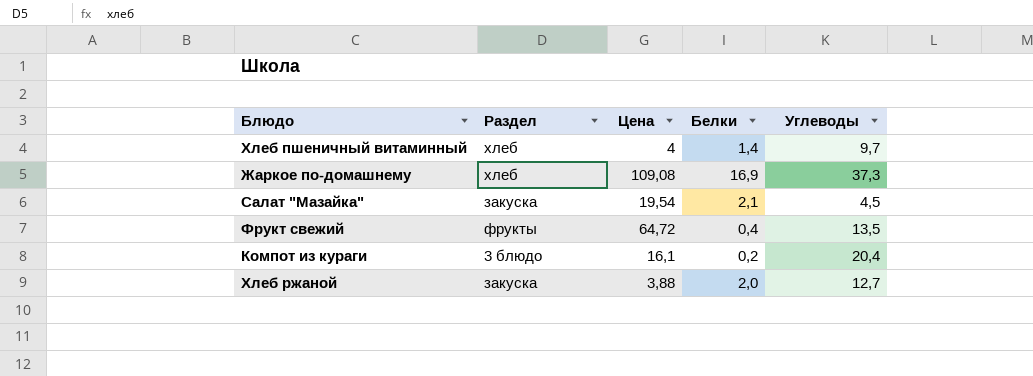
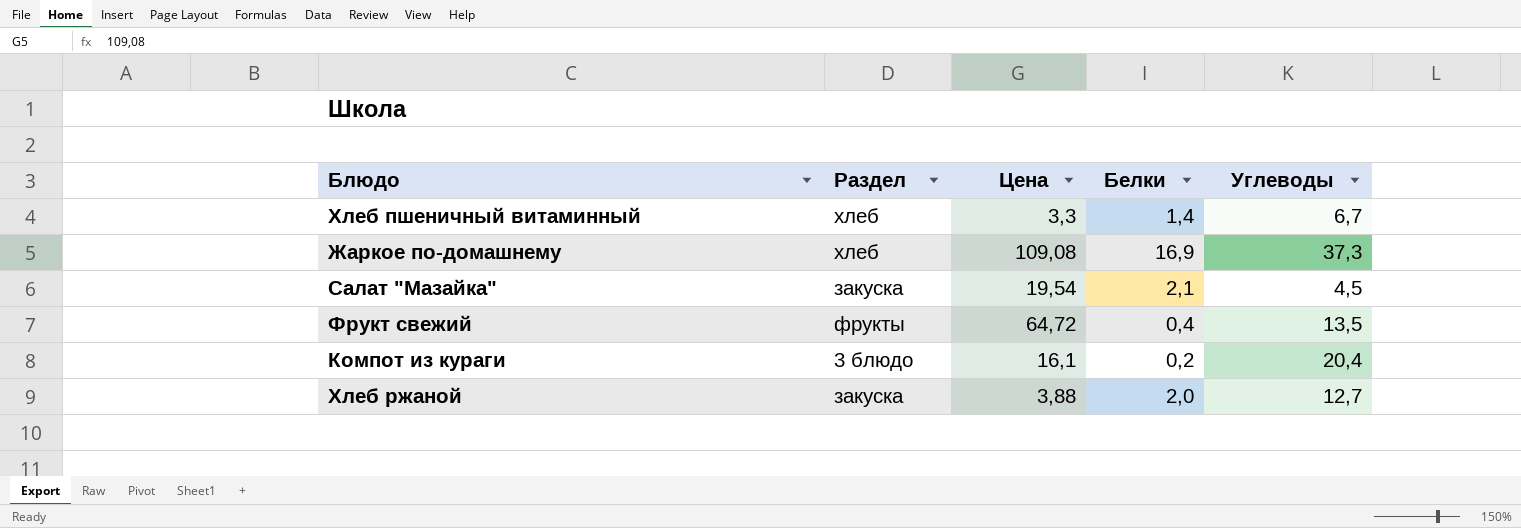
Хлеб пшеничный витаминный | Цена: 4 -> 3,3
Хлеб пшеничный витаминный | Углеводы: 9,7 -> 6,7

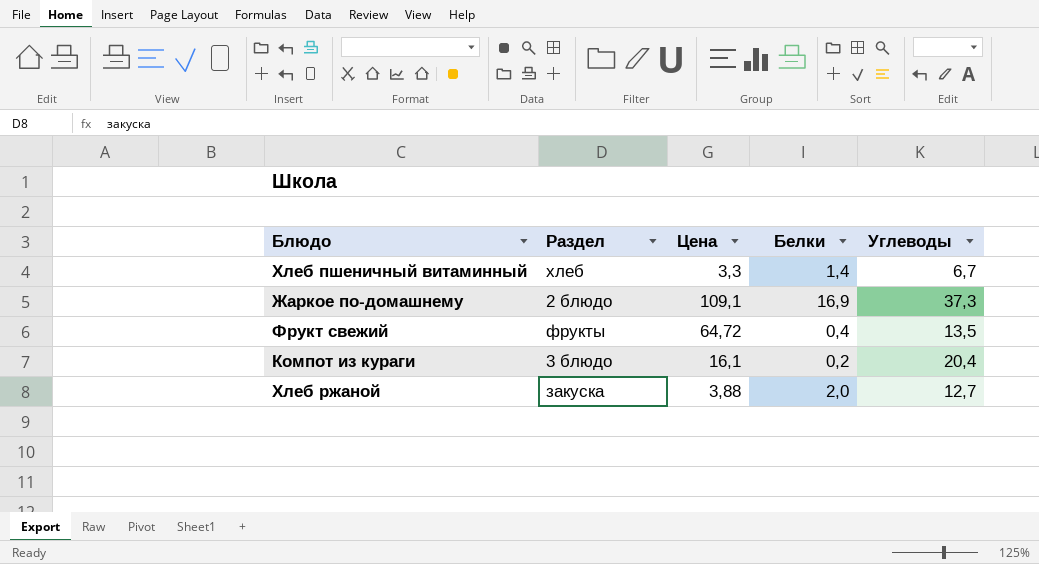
row Салат "Мазайка": закуска | 19,54 | 2,1 | 4,5 -> none
Жаркое по-домашнему | Раздел: хлеб -> 2 блюдо
Жаркое по-домашнему | Цена: 109,08 -> 109,1

